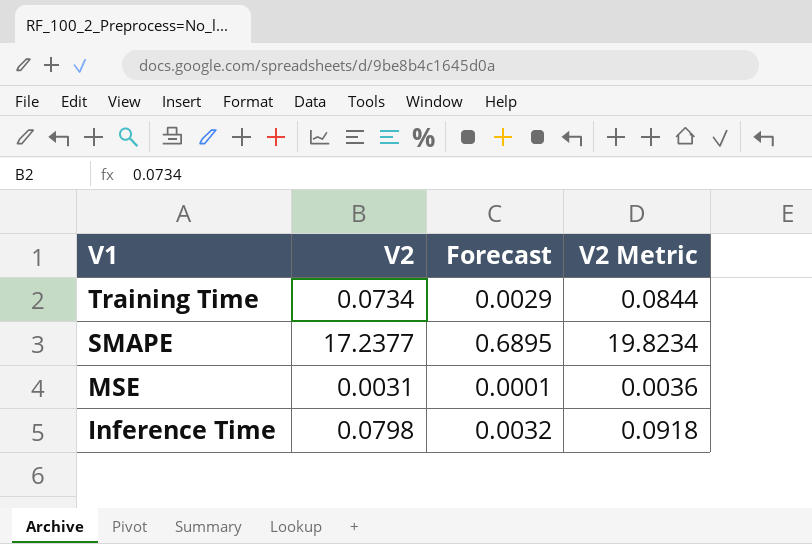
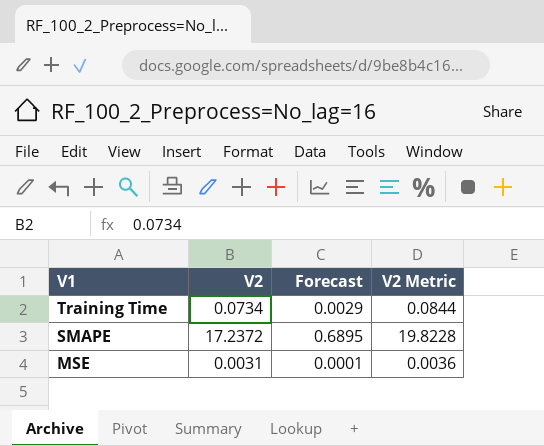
row Inference Time: 0.0798 | 0.0032 | 0.0918 -> none
SMAPE | V2: 17.2377 -> 17.2372
SMAPE | V2 Metric: 19.8234 -> 19.8228

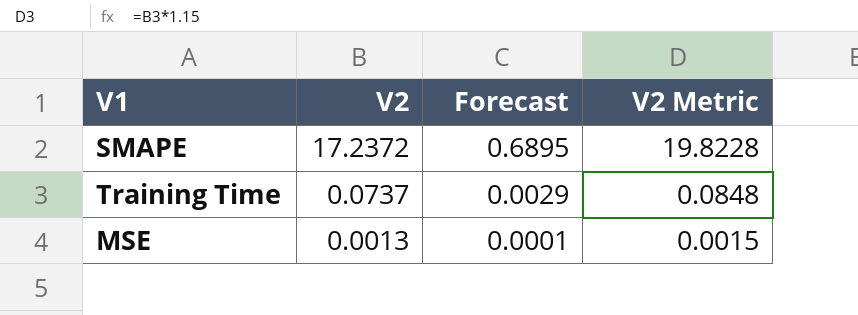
row order: V1 descending -> V2 descending
Training Time | V2: 0.0734 -> 0.0737
Training Time | V2 Metric: 0.0844 -> 0.0848
MSE | V2: 0.0031 -> 0.0013
MSE | V2 Metric: 0.0036 -> 0.0015

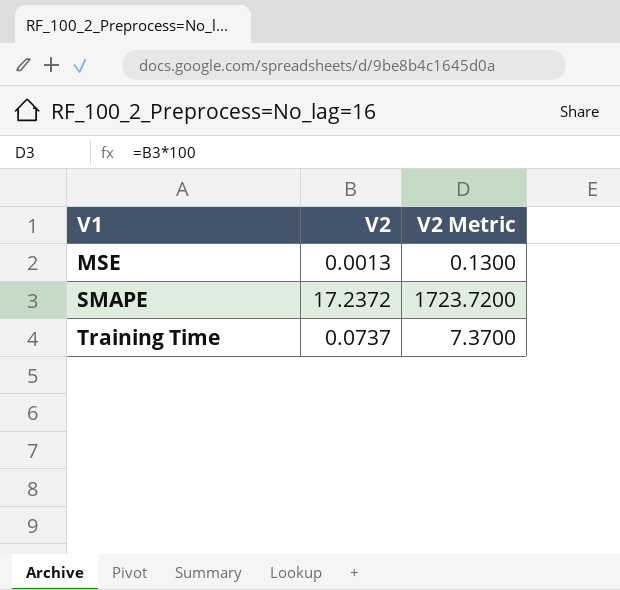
row order: V2 descending -> V1 ascending
column Forecast | formula: [V2] * 0.04 -> none
column V2 Metric | formula: [V2] * 1.15 -> [V2] * 100

